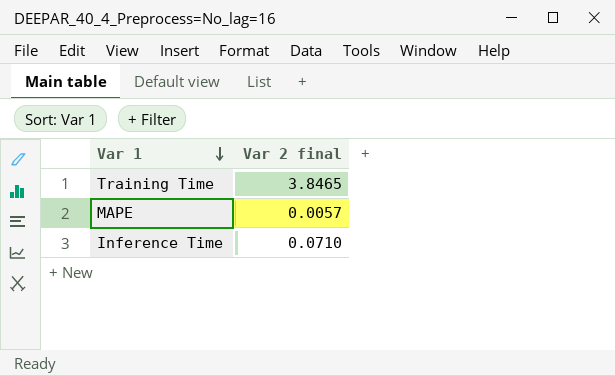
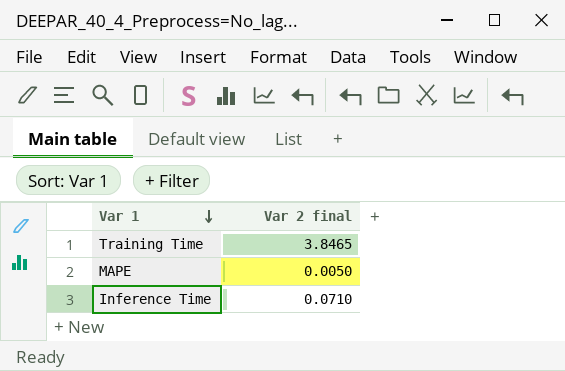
MAPE | Var 2 final: 0.0057 -> 0.0050

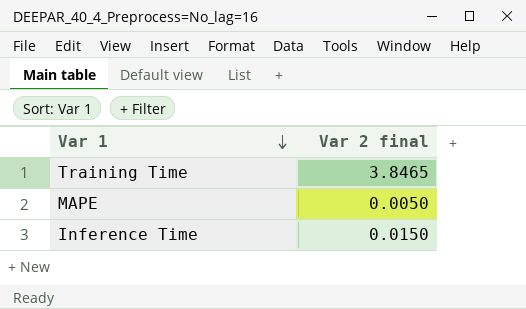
Inference Time | Var 2 final: 0.0710 -> 0.0150

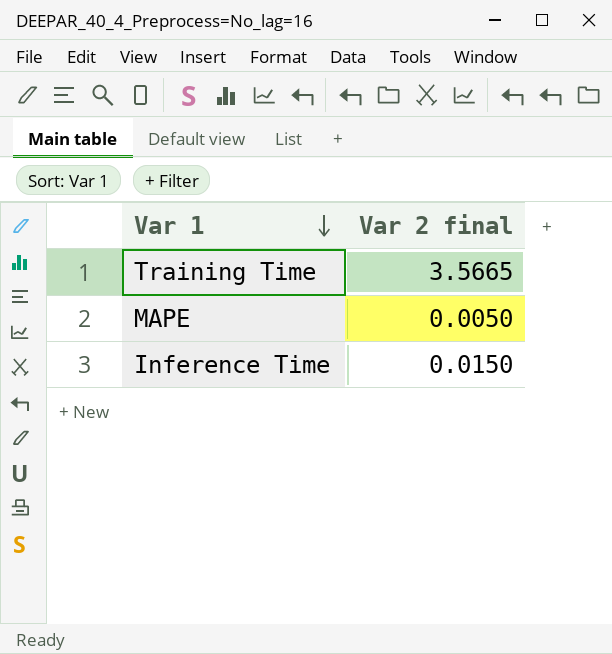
Training Time | Var 2 final: 3.8465 -> 3.5665

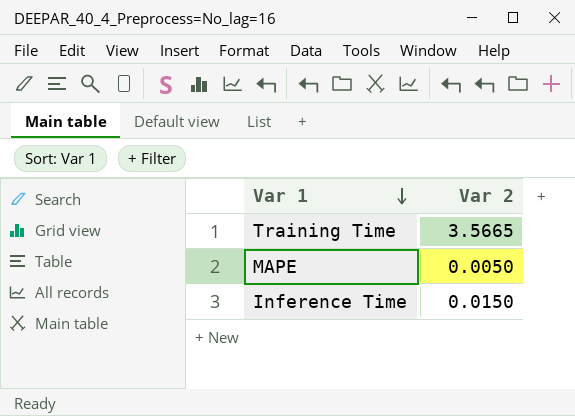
column name: Var 2 final -> Var 2

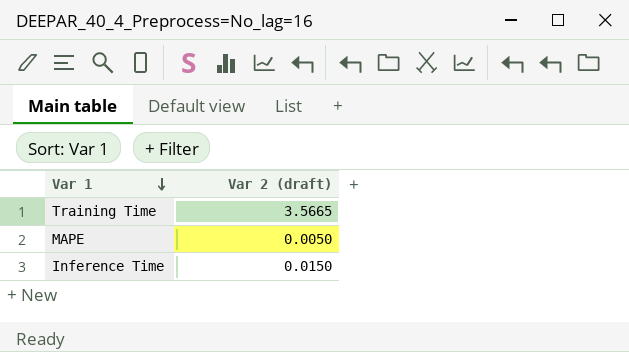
column name: Var 2 -> Var 2 (draft)

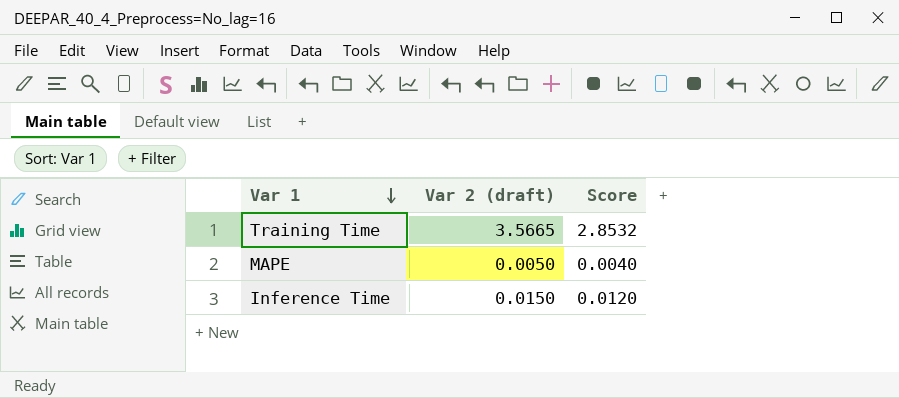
column Score | formula: none -> [Var 2 (draft)] * 0.8

